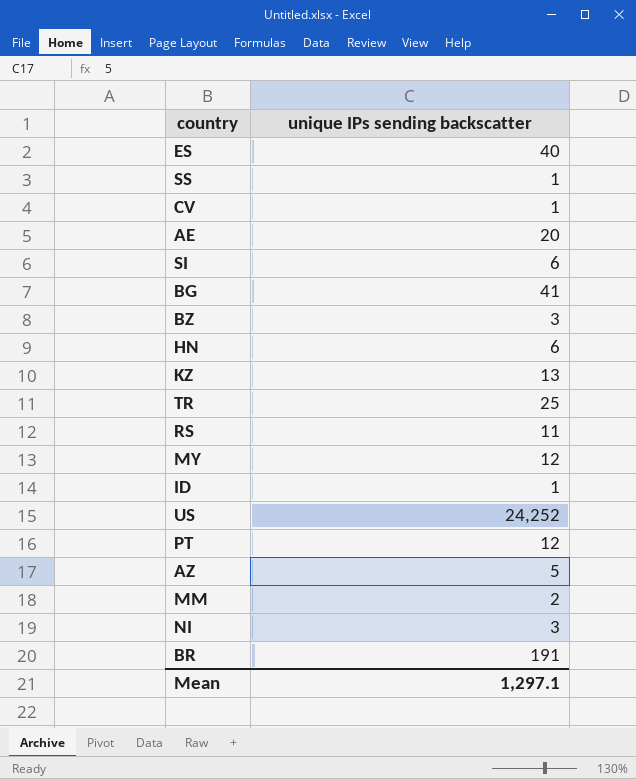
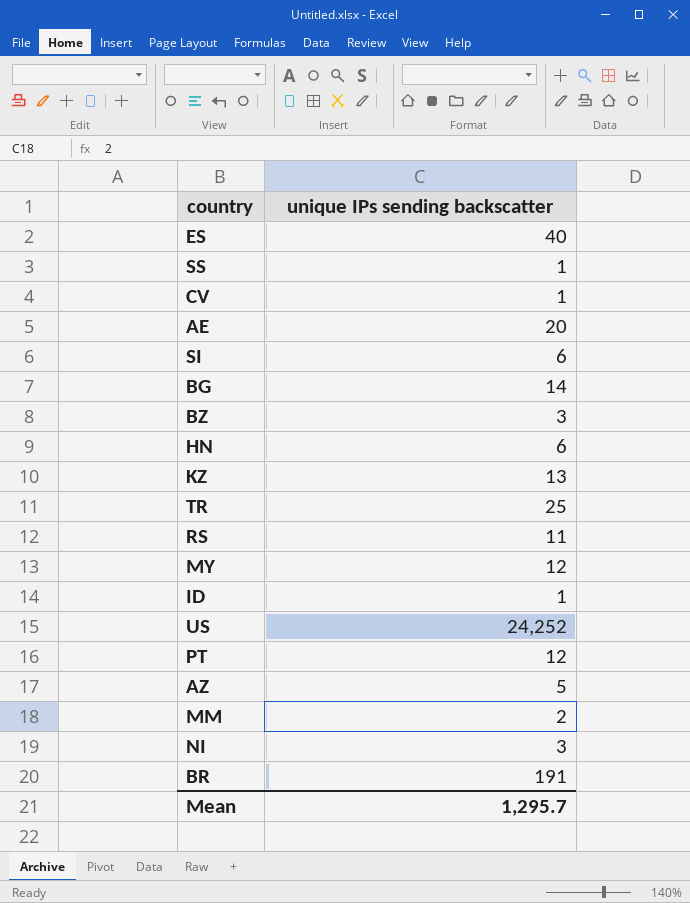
BG | unique IPs sending backscatter: 41 -> 14
Mean | unique IPs sending backscatter: 1,297.1 -> 1,295.7

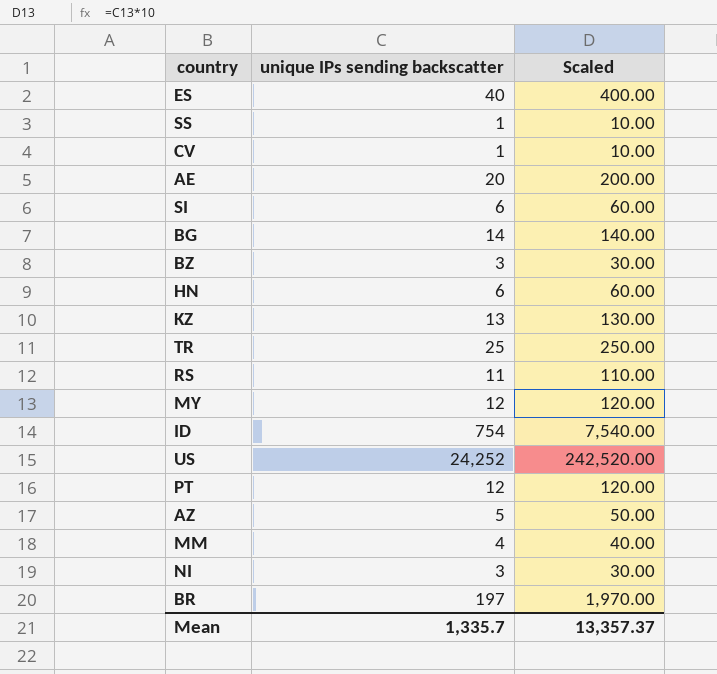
column Scaled | formula: none -> [unique IPs sending backscatter] * 10
ID | unique IPs sending backscatter: 1 -> 754
MM | unique IPs sending backscatter: 2 -> 4
BR | unique IPs sending backscatter: 191 -> 197
Mean | unique IPs sending backscatter: 1,295.7 -> 1,335.7

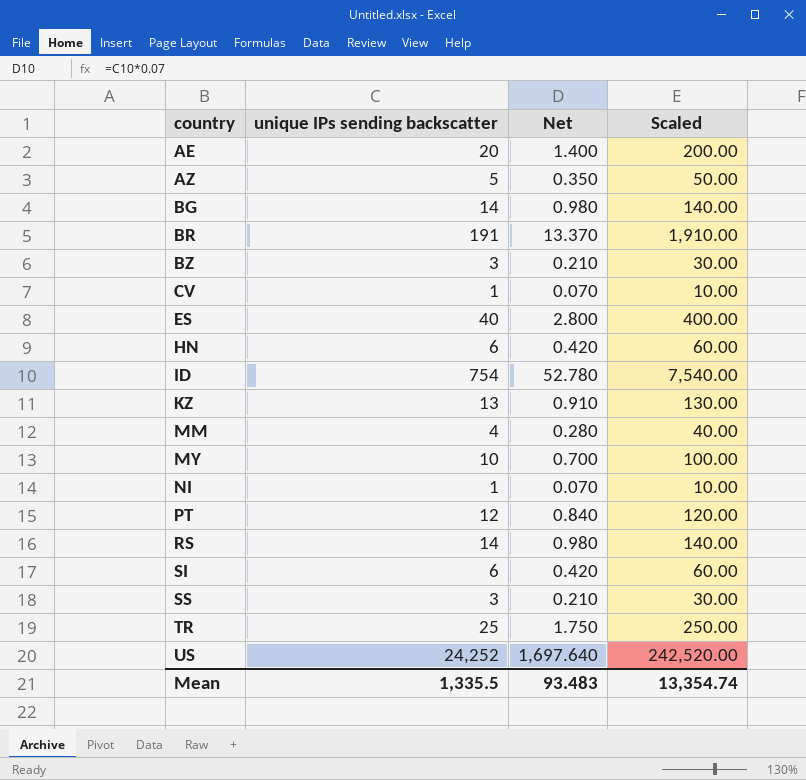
row order: none -> country ascending
column Net | formula: none -> [unique IPs sending backscatter] * 0.07
BR | unique IPs sending backscatter: 197 -> 191
BR | Scaled: 1,970.00 -> 1,910.00
MY | unique IPs sending backscatter: 12 -> 10
MY | Scaled: 120.00 -> 100.00
NI | unique IPs sending backscatter: 3 -> 1
NI | Scaled: 30.00 -> 10.00
RS | unique IPs sending backscatter: 11 -> 14
RS | Scaled: 110.00 -> 140.00
SS | unique IPs sending backscatter: 1 -> 3
SS | Scaled: 10.00 -> 30.00
Mean | unique IPs sending backscatter: 1,335.7 -> 1,335.5
Mean | Scaled: 13,357.37 -> 13,354.74

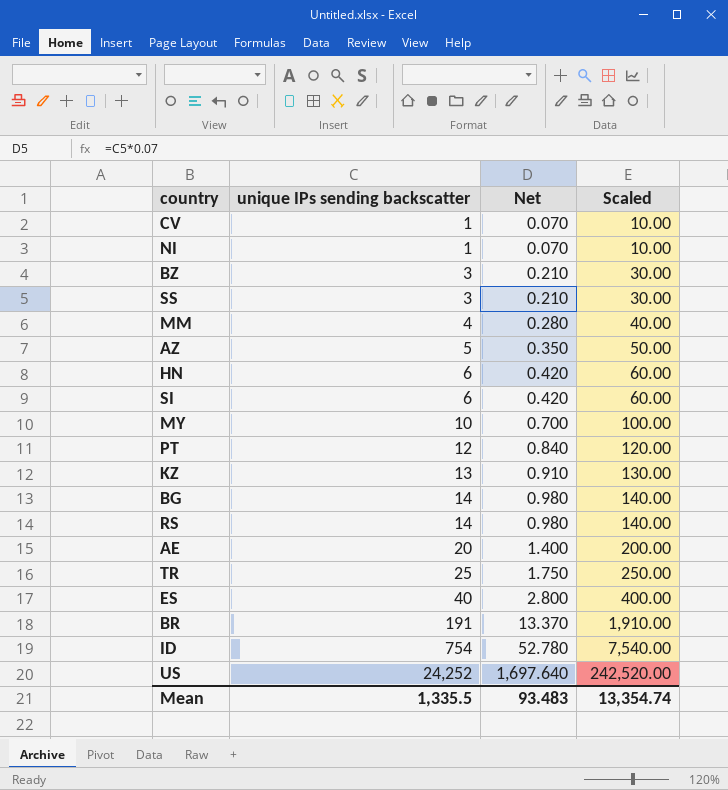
row order: country ascending -> unique IPs sending backscatter ascending

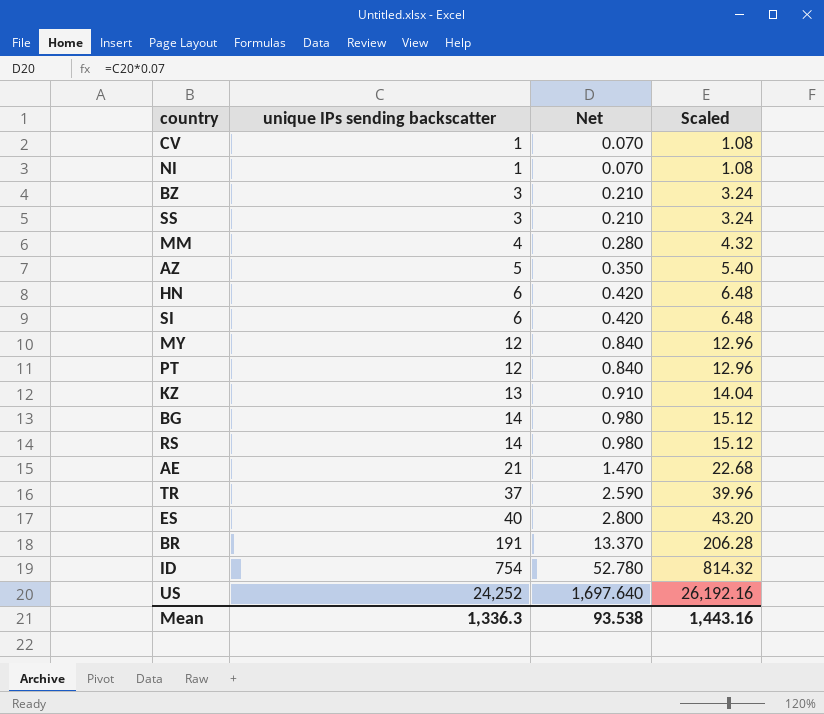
column Scaled | formula: [unique IPs sending backscatter] * 10 -> [unique IPs sending backscatter] * 1.08
MY | unique IPs sending backscatter: 10 -> 12
MY | Net: 0.700 -> 0.840
AE | unique IPs sending backscatter: 20 -> 21
AE | Net: 1.400 -> 1.470
TR | unique IPs sending backscatter: 25 -> 37
TR | Net: 1.750 -> 2.590
Mean | unique IPs sending backscatter: 1,335.5 -> 1,336.3
Mean | Net: 93.483 -> 93.538
Mean | Scaled: 13,354.74 -> 1,443.16

